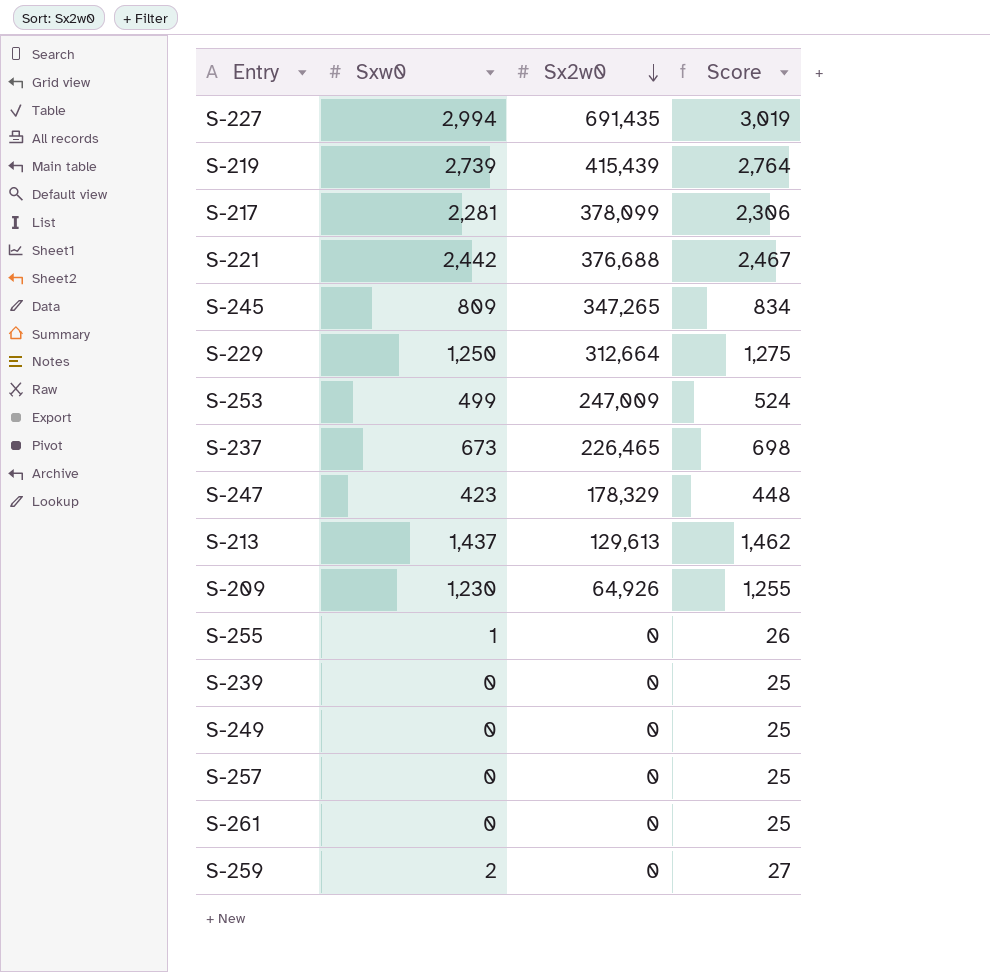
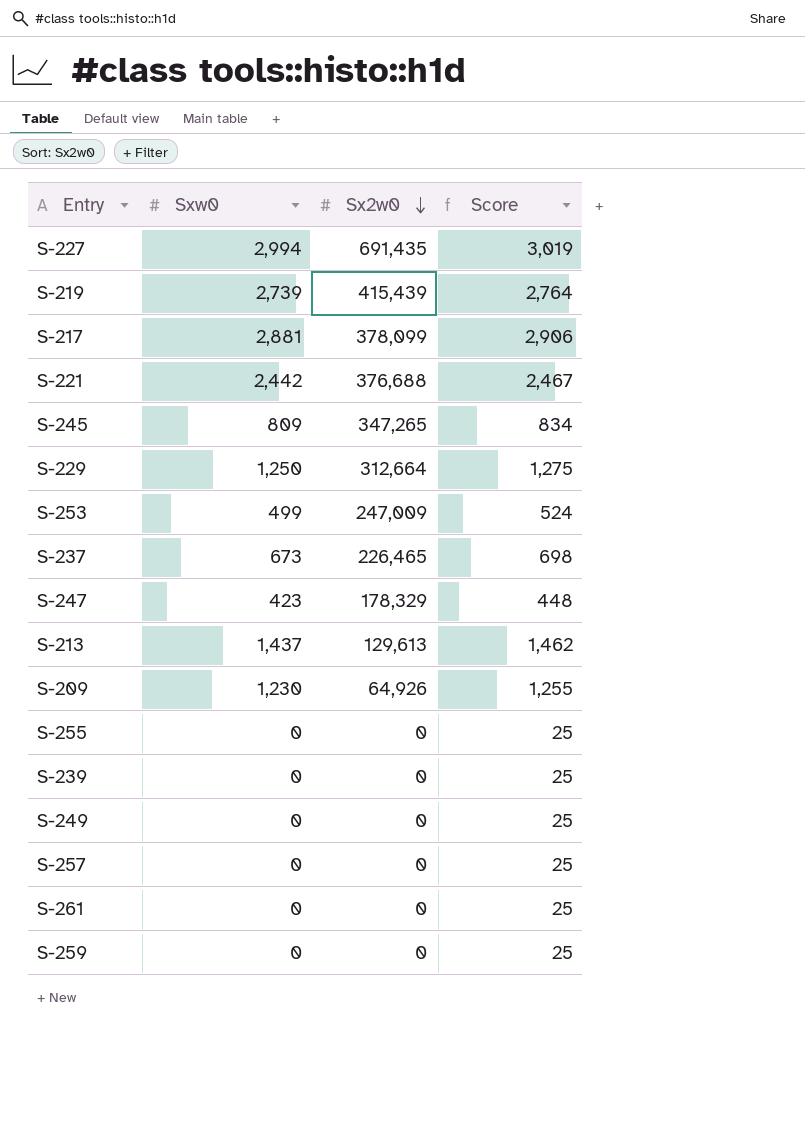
S-217 | Sxw0: 2,281 -> 2,881
S-217 | Score: 2,306 -> 2,906
S-255 | Sxw0: 1 -> 0
S-255 | Score: 26 -> 25
S-259 | Sxw0: 2 -> 0
S-259 | Score: 27 -> 25

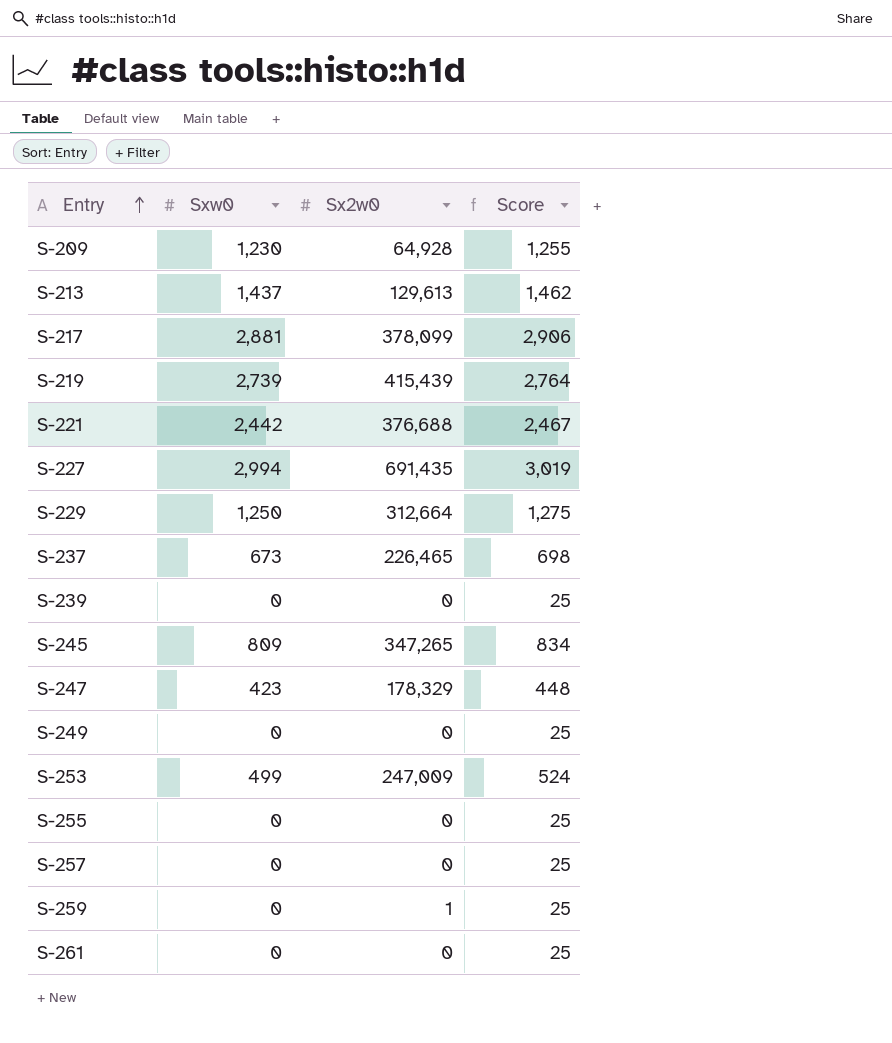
row order: Sx2w0 descending -> Entry ascending
S-209 | Sx2w0: 64,926 -> 64,928
S-259 | Sx2w0: 0 -> 1

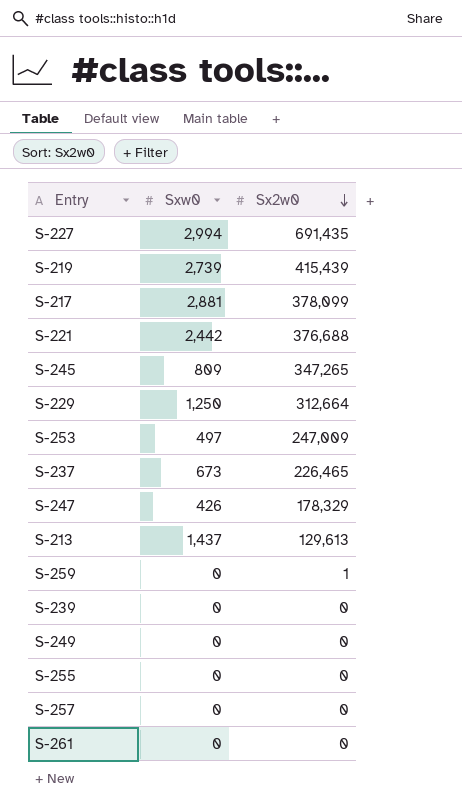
row order: Entry ascending -> Sx2w0 descending
column Score | formula: [Sxw0] + 25 -> none
row S-209: 1,230 | 64,928 | 1,255 -> none
S-253 | Sxw0: 499 -> 497
S-247 | Sxw0: 423 -> 426

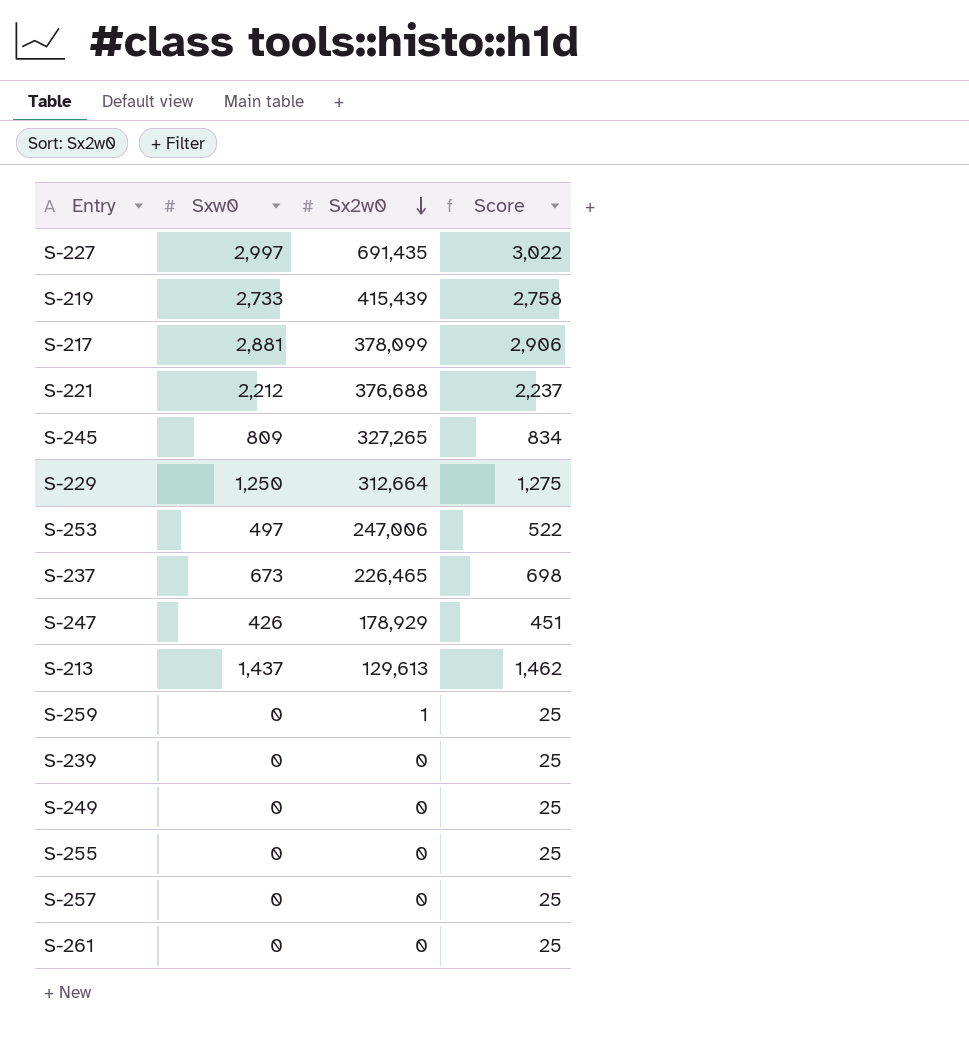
column Score | formula: none -> [Sxw0] + 25
S-227 | Sxw0: 2,994 -> 2,997
S-219 | Sxw0: 2,739 -> 2,733
S-221 | Sxw0: 2,442 -> 2,212
S-245 | Sx2w0: 347,265 -> 327,265
S-253 | Sx2w0: 247,009 -> 247,006
S-247 | Sx2w0: 178,329 -> 178,929

